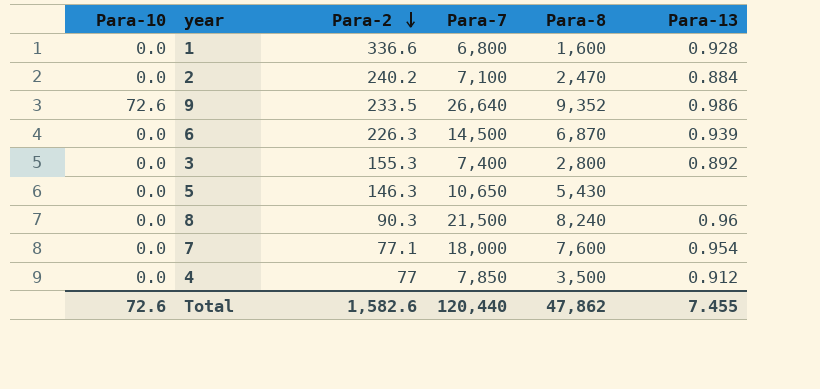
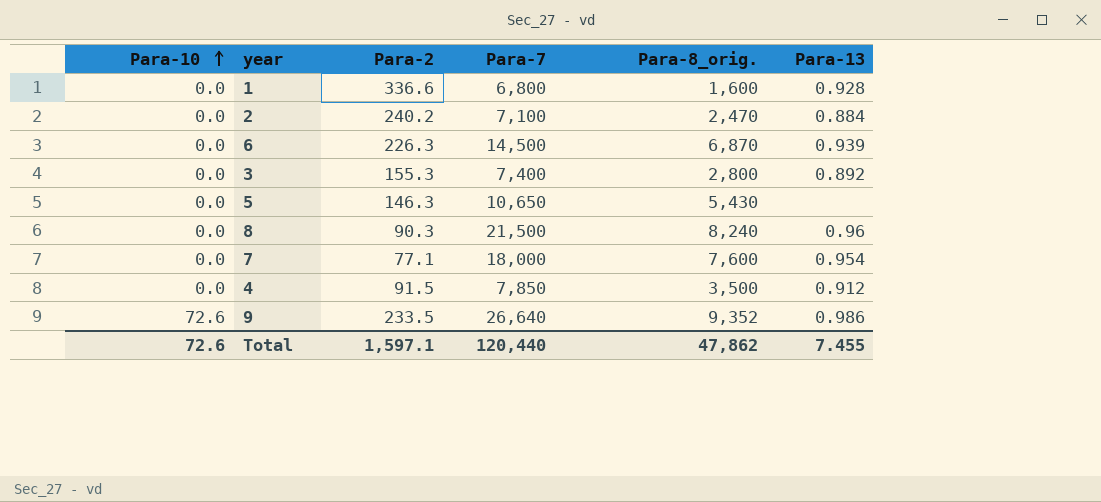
row order: Para-2 descending -> Para-10 ascending
column name: Para-8 -> Para-8_orig.
4 | Para-2: 77 -> 91.5
Total | Para-2: 1,582.6 -> 1,597.1

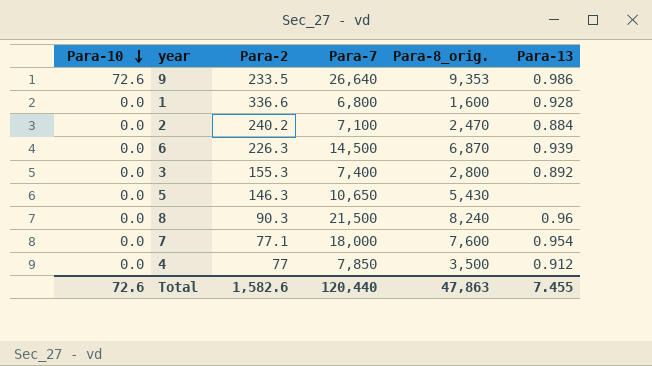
row order: Para-10 ascending -> Para-10 descending
9 | Para-8_orig.: 9,352 -> 9,353
4 | Para-2: 91.5 -> 77
Total | Para-2: 1,597.1 -> 1,582.6
Total | Para-8_orig.: 47,862 -> 47,863

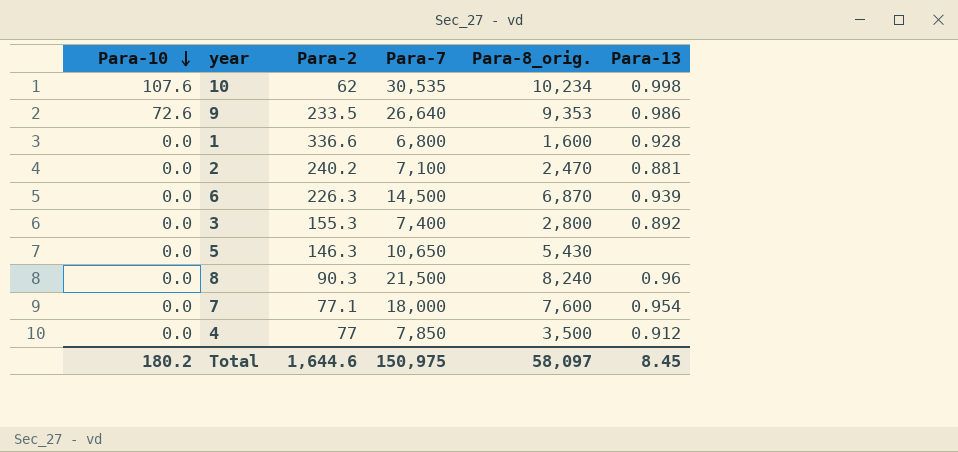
row 10: none -> 107.6 | 62 | 30,535 | 10,234 | 0.998
2 | Para-13: 0.884 -> 0.881
Total | Para-10: 72.6 -> 180.2
Total | Para-2: 1,582.6 -> 1,644.6
Total | Para-7: 120,440 -> 150,975
Total | Para-8_orig.: 47,863 -> 58,097
Total | Para-13: 7.455 -> 8.45

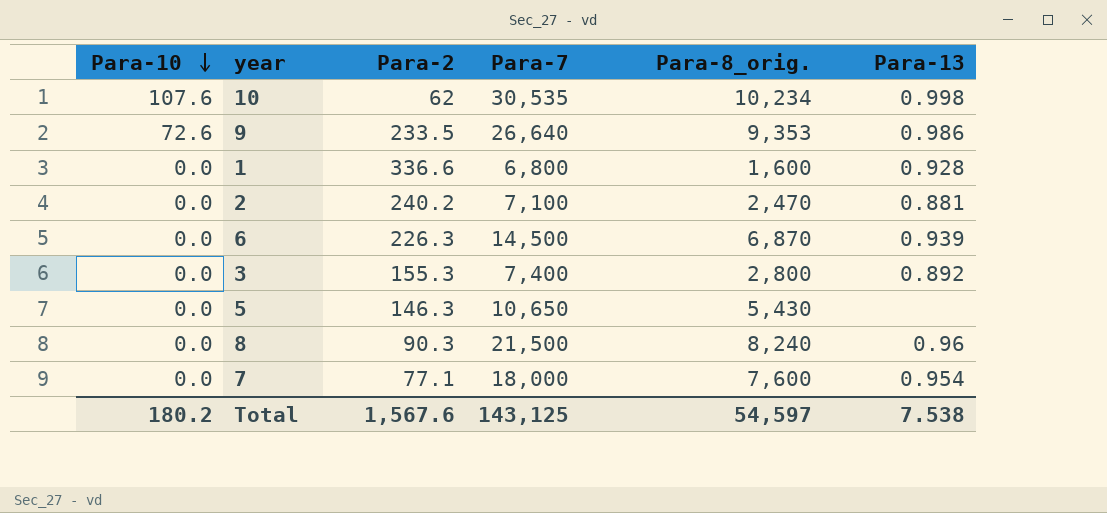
row 4: 0.0 | 77 | 7,850 | 3,500 | 0.912 -> none
Total | Para-2: 1,644.6 -> 1,567.6
Total | Para-7: 150,975 -> 143,125
Total | Para-8_orig.: 58,097 -> 54,597
Total | Para-13: 8.45 -> 7.538

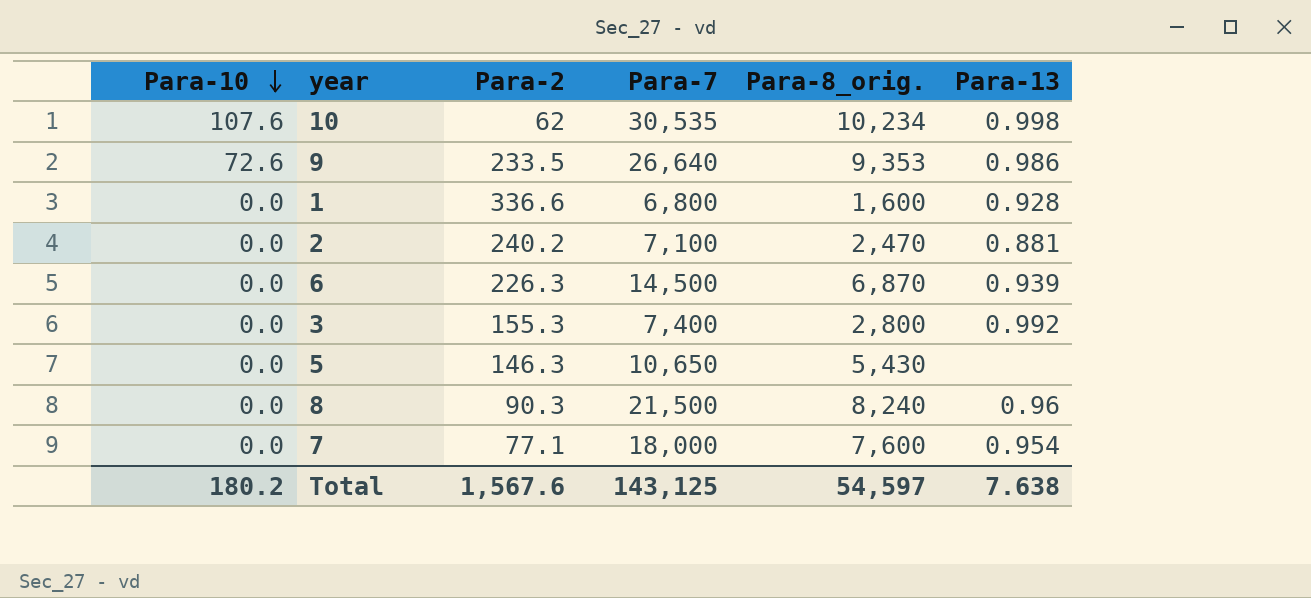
3 | Para-13: 0.892 -> 0.992
Total | Para-13: 7.538 -> 7.638

